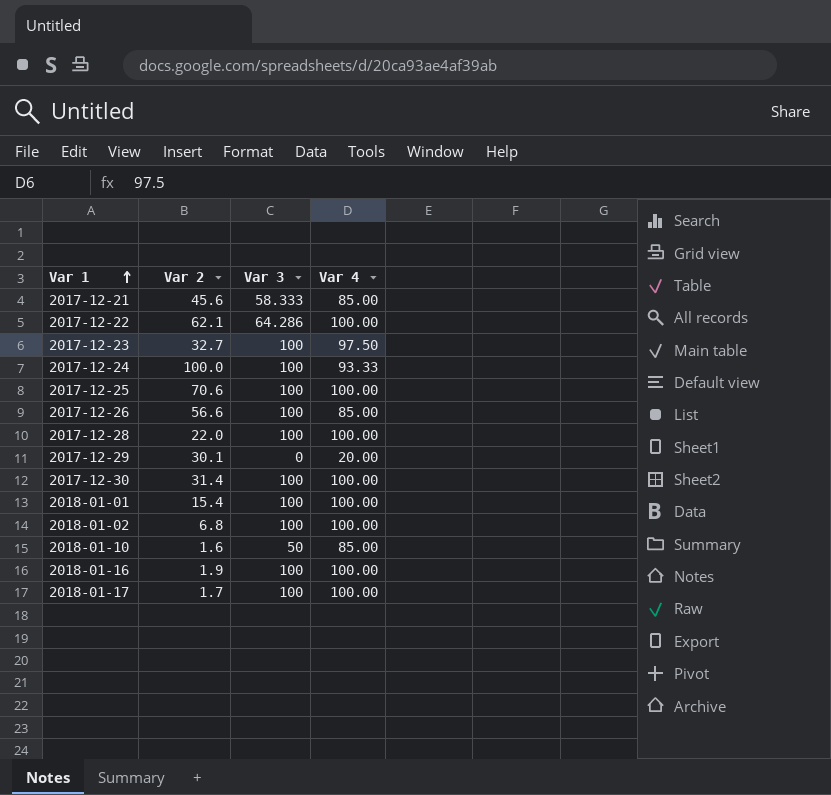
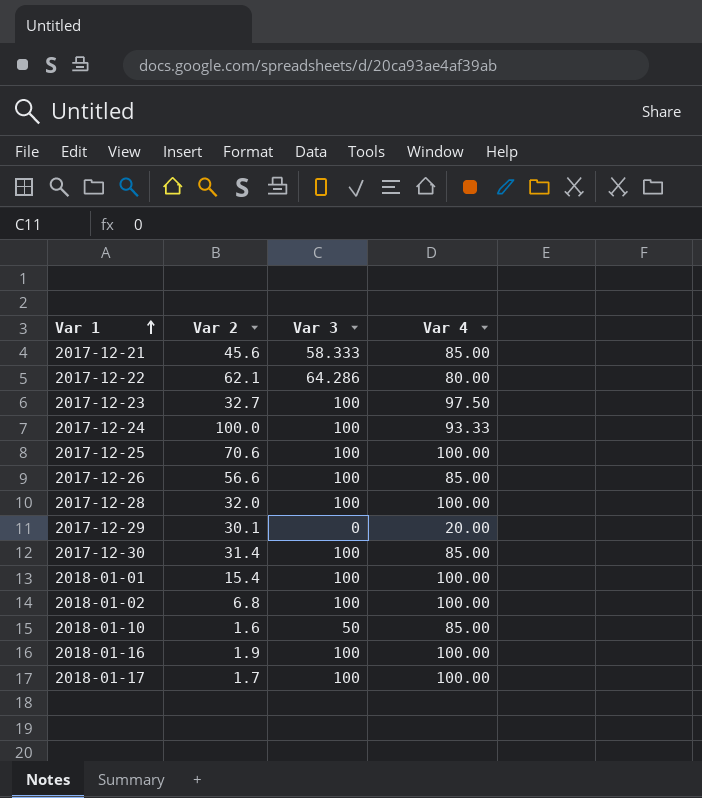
2017-12-22 | Var 4: 100.00 -> 80.00
2017-12-28 | Var 2: 22.0 -> 32.0
2017-12-30 | Var 4: 100.00 -> 85.00

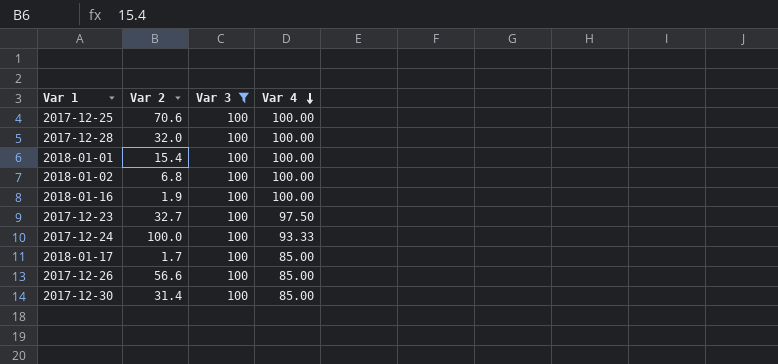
filter: none -> Var 3 = 100
row order: Var 1 ascending -> Var 4 descending
2018-01-17 | Var 4: 100.00 -> 85.00

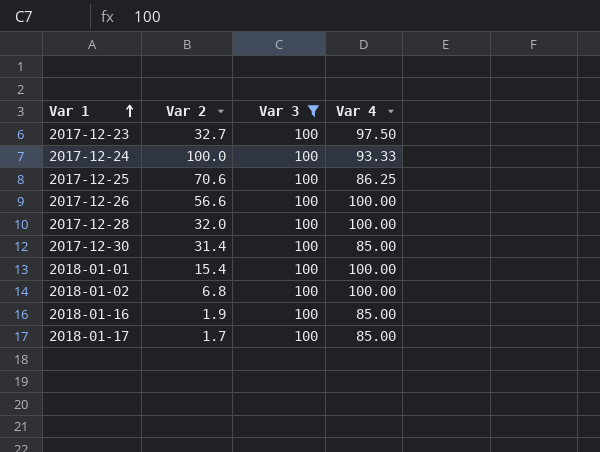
row order: Var 4 descending -> Var 1 ascending
2017-12-25 | Var 4: 100.00 -> 86.25
2017-12-26 | Var 4: 85.00 -> 100.00
2018-01-16 | Var 4: 100.00 -> 85.00

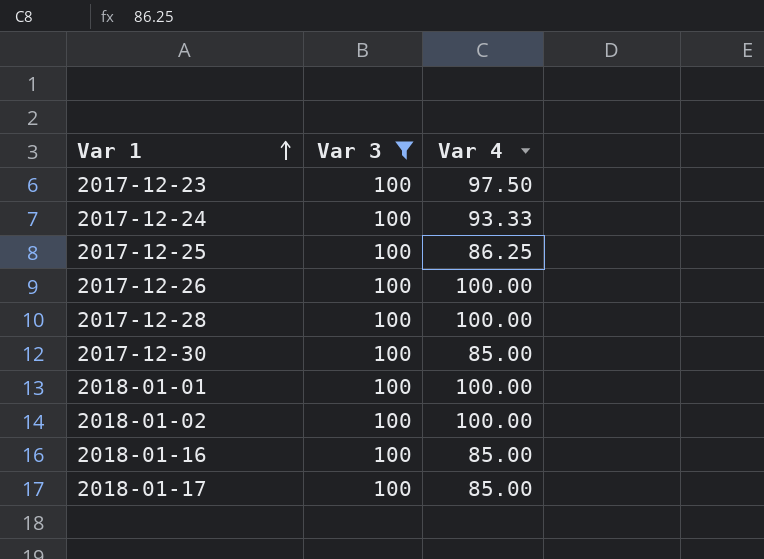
column Var 2 | position: 2 -> none

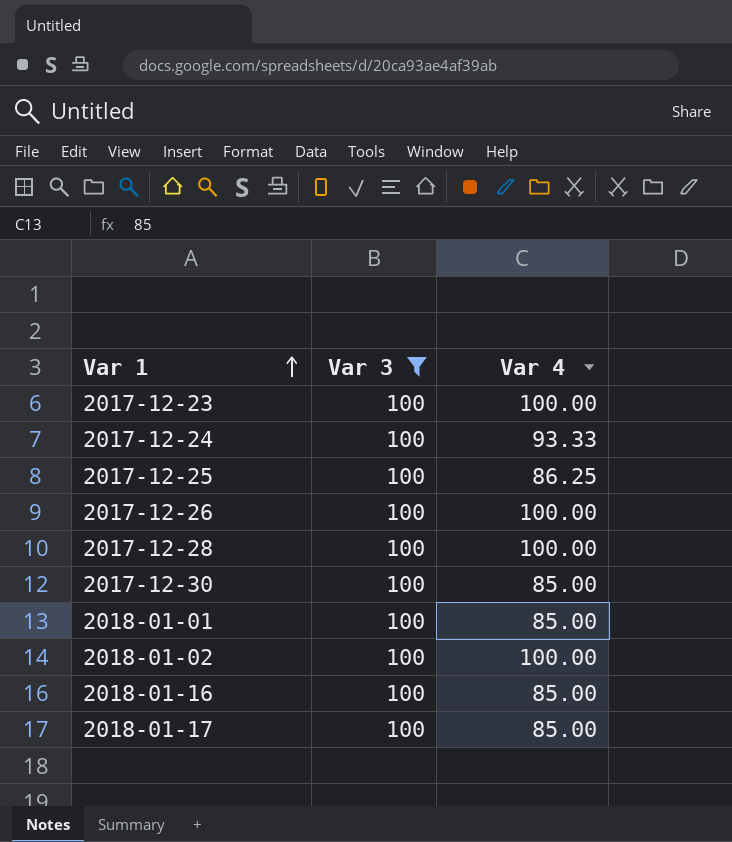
2017-12-23 | Var 4: 97.50 -> 100.00
2018-01-01 | Var 4: 100.00 -> 85.00

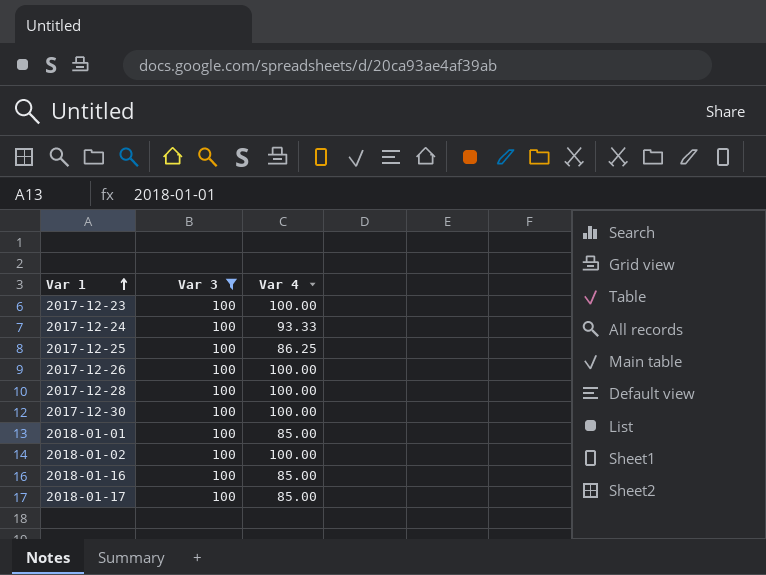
2017-12-30 | Var 4: 85.00 -> 100.00

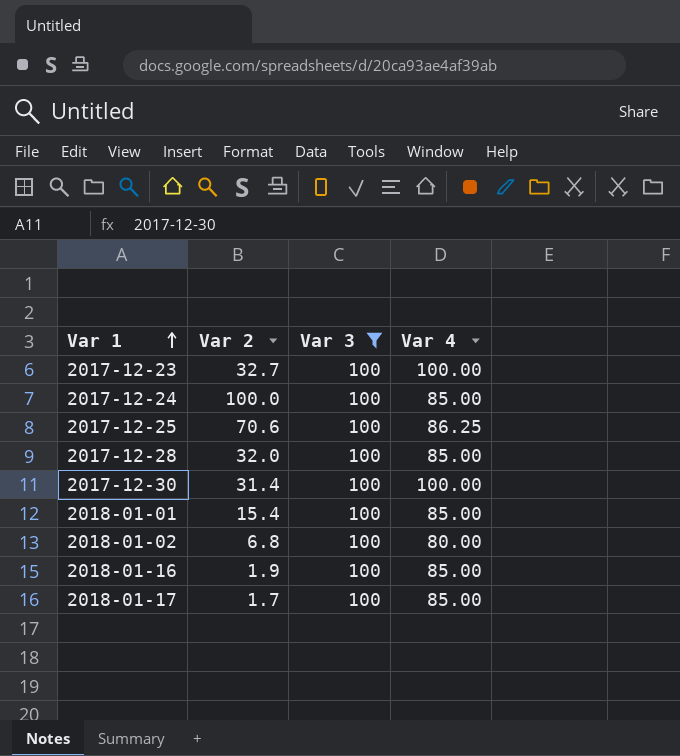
column Var 2 | position: none -> 2
row 2017-12-26: 100 | 100.00 -> none
2017-12-24 | Var 4: 93.33 -> 85.00
2017-12-28 | Var 4: 100.00 -> 85.00
2018-01-02 | Var 4: 100.00 -> 80.00

